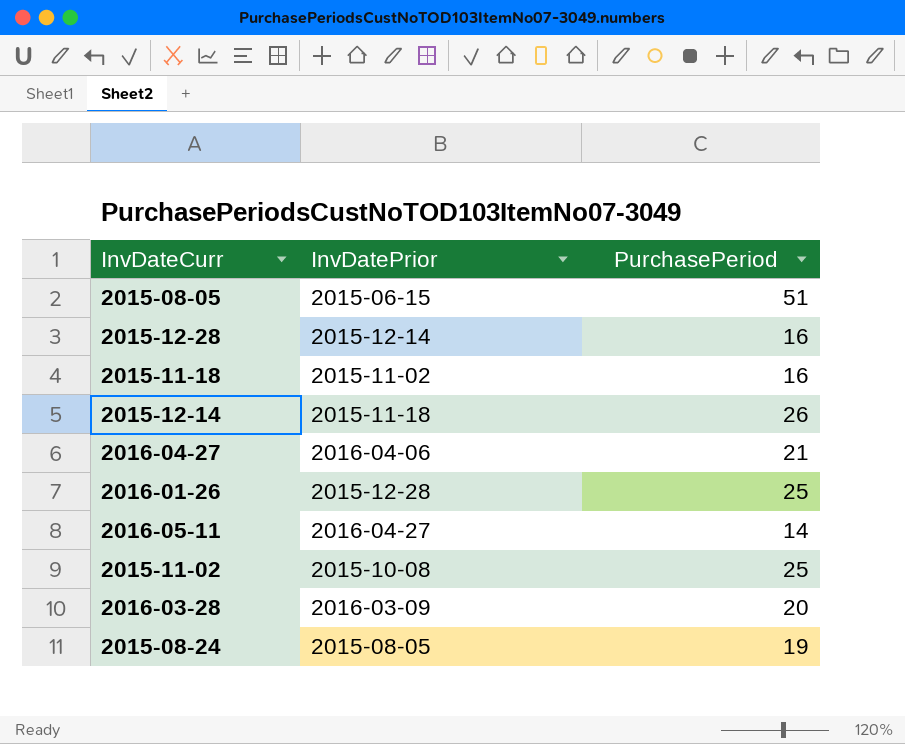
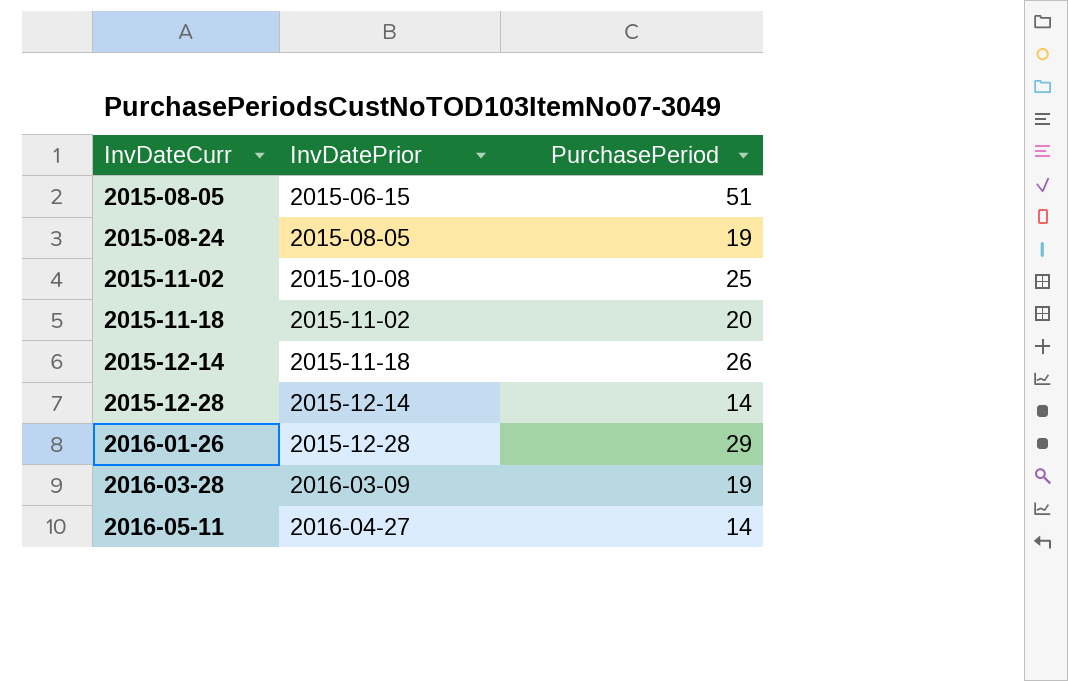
row order: none -> InvDateCurr ascending
row 2016-04-27: 2016-04-06 | 21 -> none
2015-11-18 | PurchasePeriod: 16 -> 20
2015-12-28 | PurchasePeriod: 16 -> 14
2016-01-26 | PurchasePeriod: 25 -> 29
2016-03-28 | PurchasePeriod: 20 -> 19

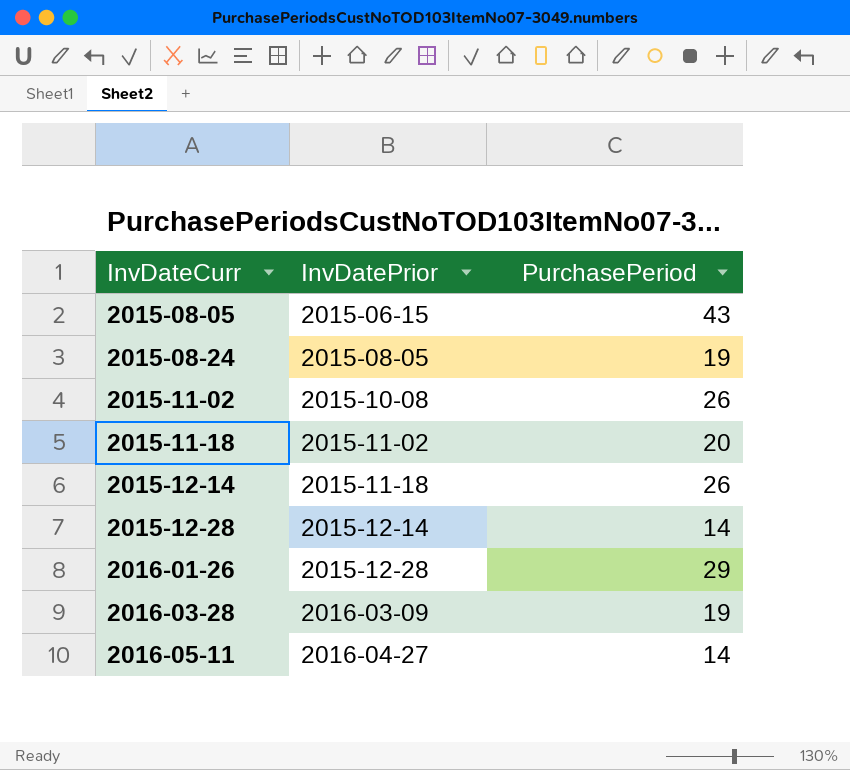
2015-08-05 | PurchasePeriod: 51 -> 43
2015-11-02 | PurchasePeriod: 25 -> 26

